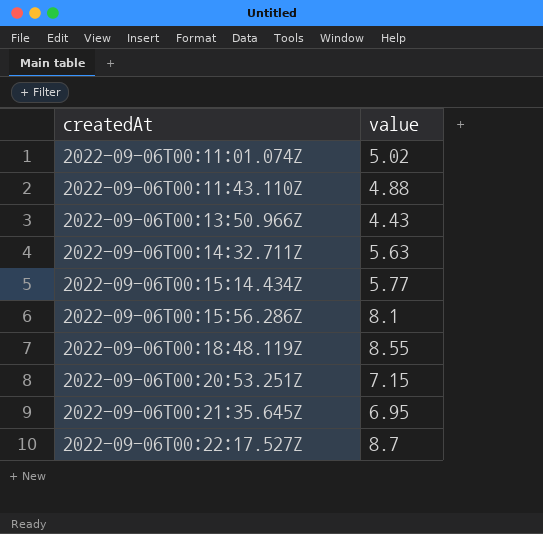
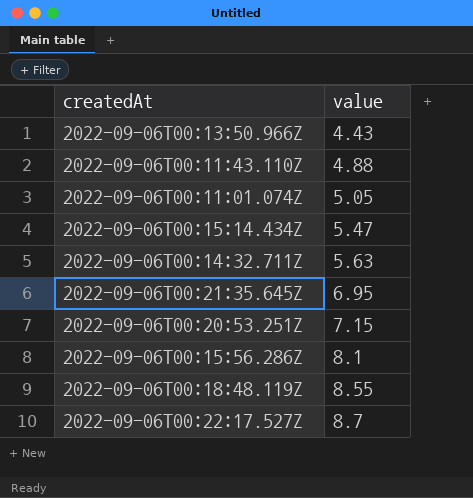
row order: createdAt ascending -> value ascending
2022-09-06T00:11:01.074Z | value: 5.02 -> 5.05
2022-09-06T00:15:14.434Z | value: 5.77 -> 5.47

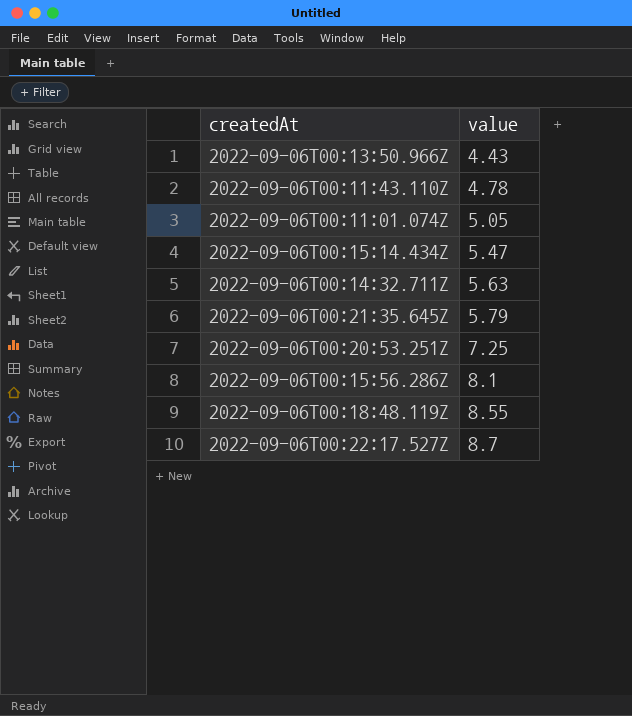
2022-09-06T00:11:43.110Z | value: 4.88 -> 4.78
2022-09-06T00:21:35.645Z | value: 6.95 -> 5.79
2022-09-06T00:20:53.251Z | value: 7.15 -> 7.25

